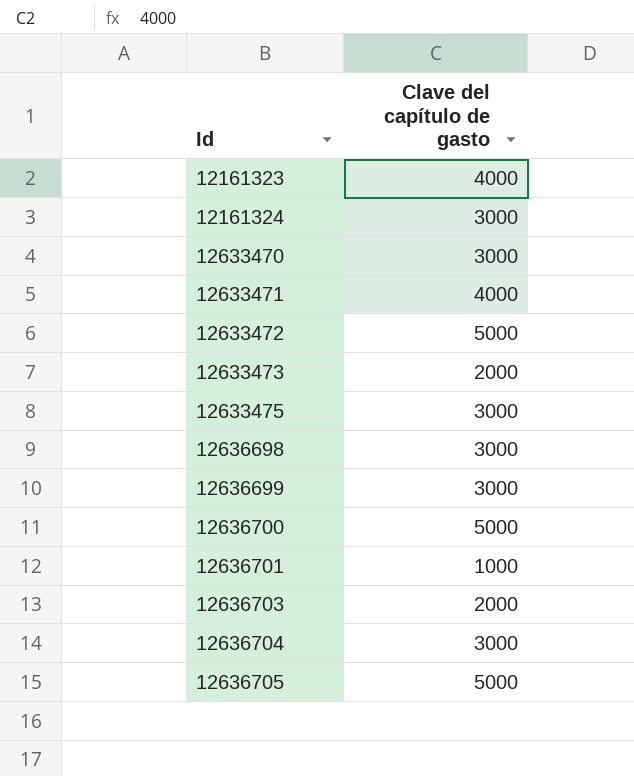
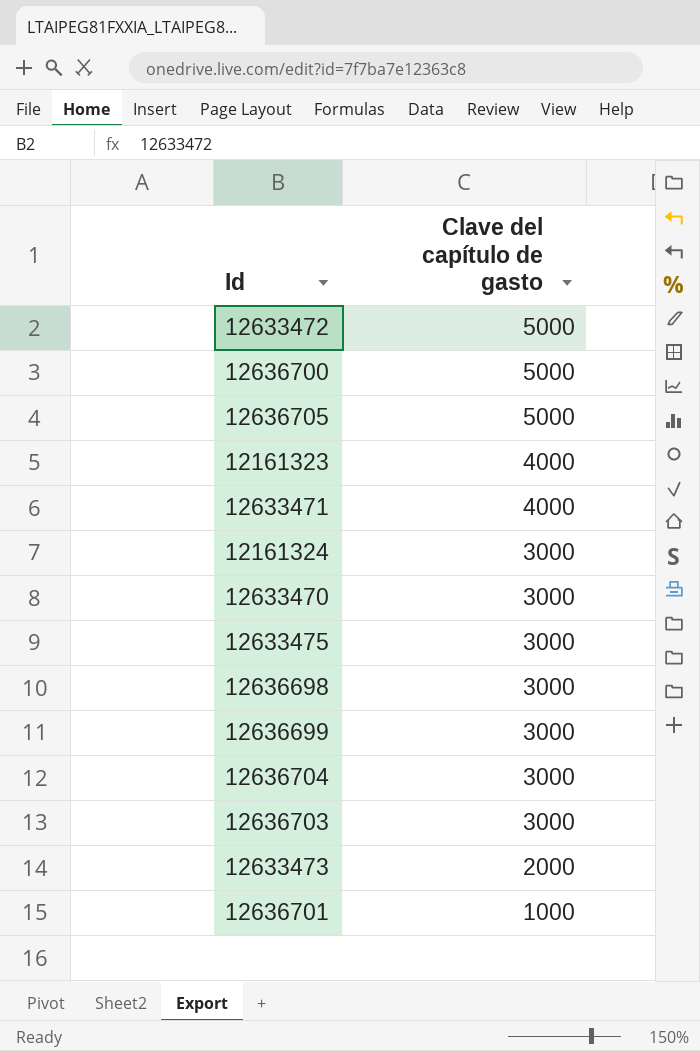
row order: Id ascending -> Clave del capítulo de gasto descending
12636703 | Clave del capítulo de gasto: 2000 -> 3000

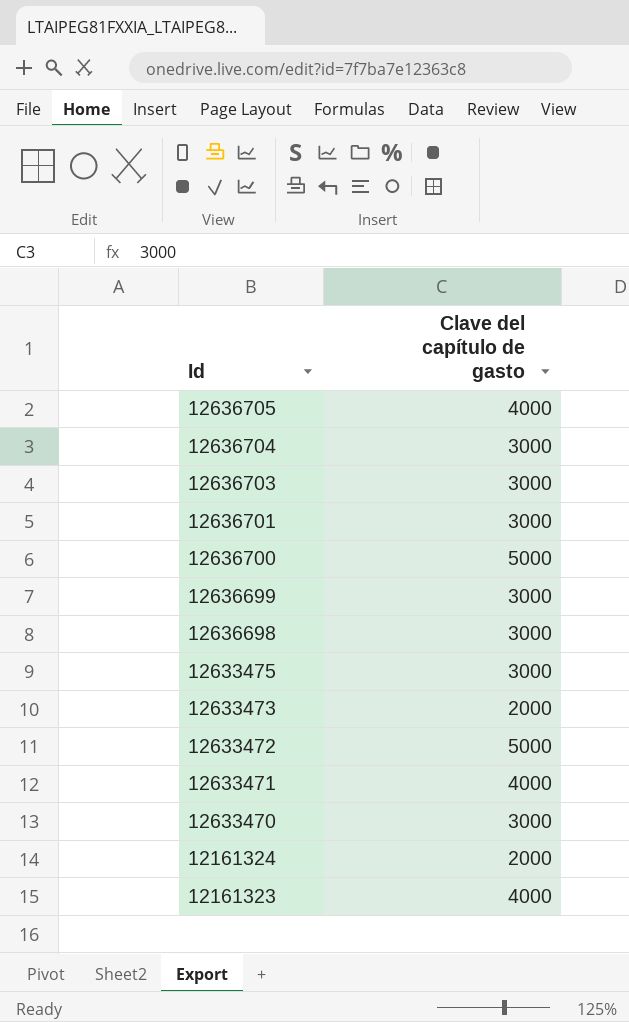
row order: Clave del capítulo de gasto descending -> Id descending
12636705 | Clave del capítulo de gasto: 5000 -> 4000
12636701 | Clave del capítulo de gasto: 1000 -> 3000
12161324 | Clave del capítulo de gasto: 3000 -> 2000

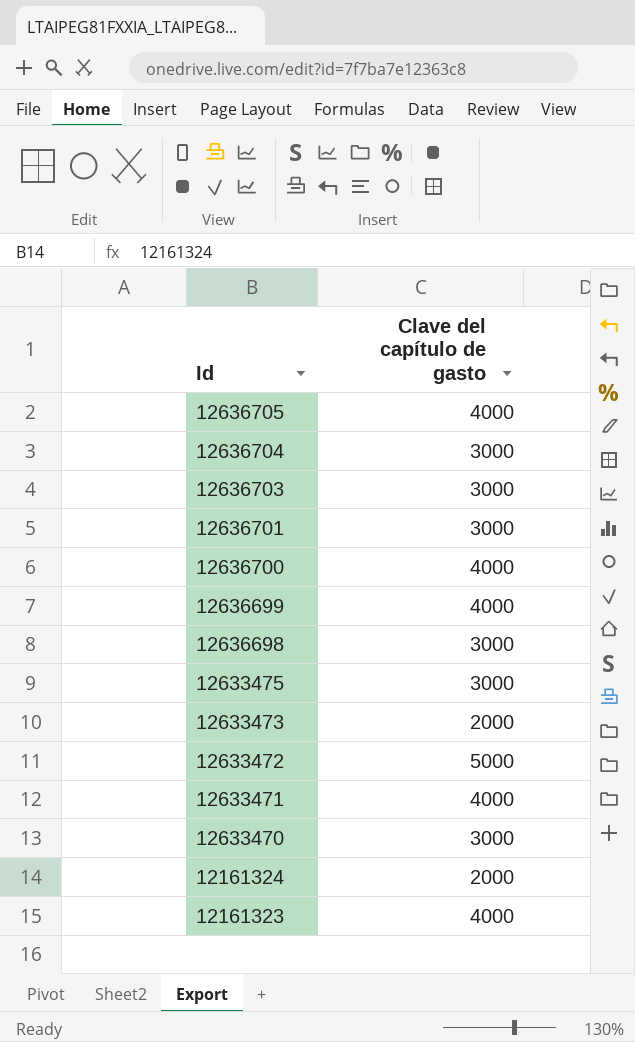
12636700 | Clave del capítulo de gasto: 5000 -> 4000
12636699 | Clave del capítulo de gasto: 3000 -> 4000

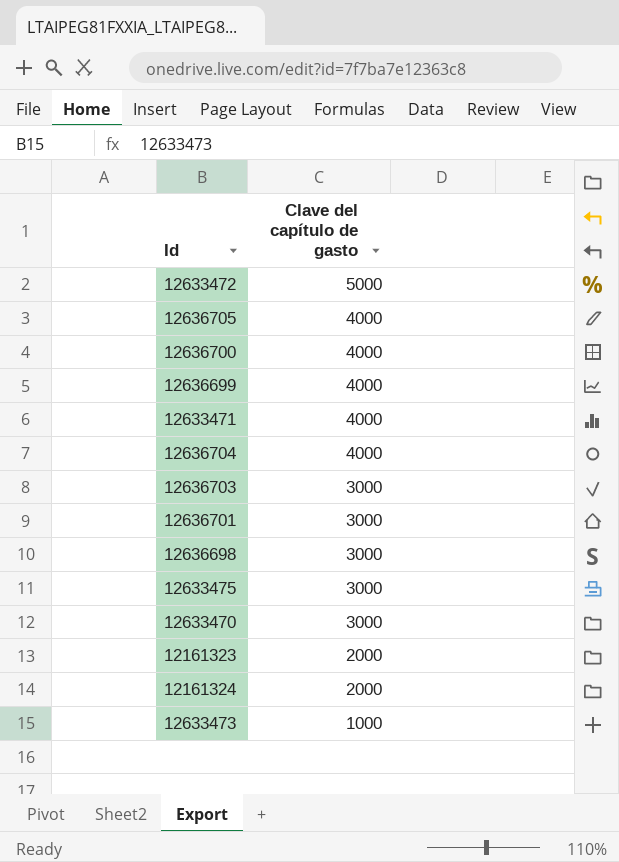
row order: Id descending -> Clave del capítulo de gasto descending
12636704 | Clave del capítulo de gasto: 3000 -> 4000
12161323 | Clave del capítulo de gasto: 4000 -> 2000
12633473 | Clave del capítulo de gasto: 2000 -> 1000

